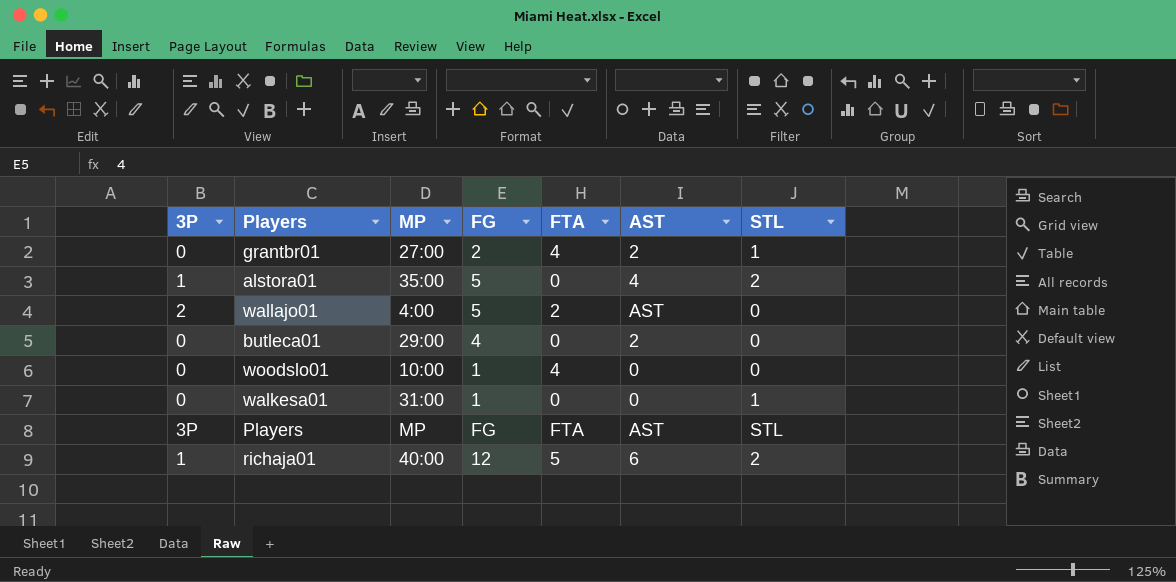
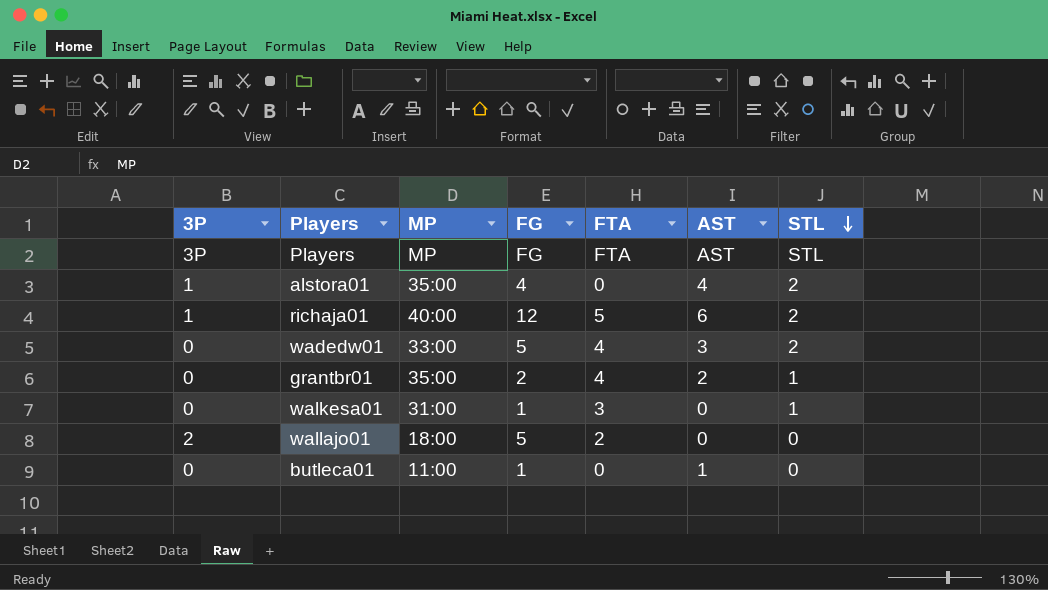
row order: none -> STL descending
row woodslo01: 0 | 10:00 | 1 | 4 | 0 | 0 -> none
alstora01 | FG: 5 -> 4
row wadedw01: none -> 0 | 33:00 | 5 | 4 | 3 | 2
grantbr01 | MP: 27:00 -> 35:00
walkesa01 | FTA: 0 -> 3
wallajo01 | MP: 4:00 -> 18:00
wallajo01 | AST: AST -> 0
butleca01 | MP: 29:00 -> 11:00
butleca01 | FG: 4 -> 1
butleca01 | AST: 2 -> 1

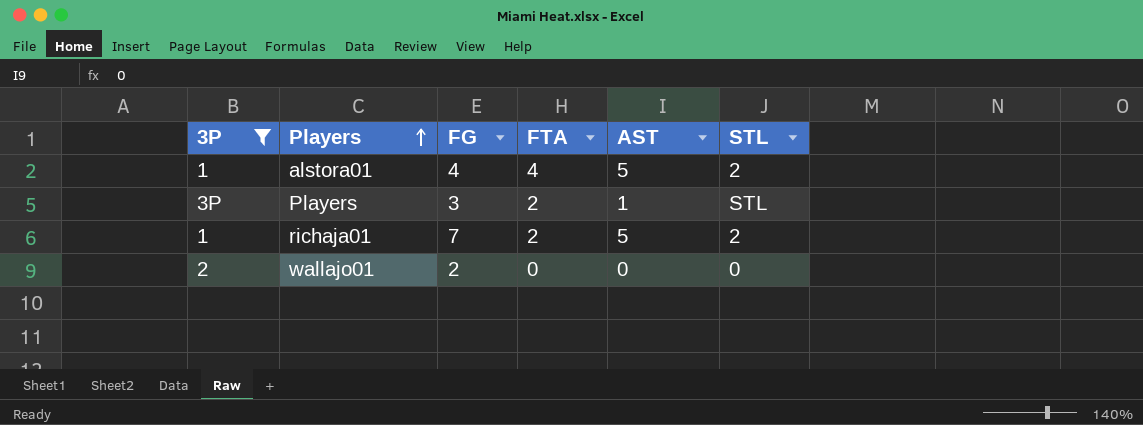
filter: none -> 3P != 0
row order: STL descending -> Players ascending
column MP | position: 3 -> none
alstora01 | FTA: 0 -> 4
alstora01 | AST: 4 -> 5
Players | FG: FG -> 3
Players | FTA: FTA -> 2
Players | AST: AST -> 1
richaja01 | FG: 12 -> 7
richaja01 | FTA: 5 -> 2
richaja01 | AST: 6 -> 5
wallajo01 | FG: 5 -> 2
wallajo01 | FTA: 2 -> 0

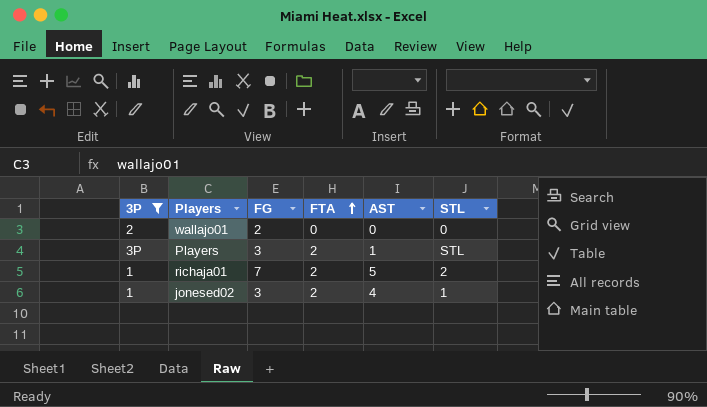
row order: Players ascending -> FTA ascending
row alstora01: 1 | 4 | 4 | 5 | 2 -> none
row jonesed02: none -> 1 | 3 | 2 | 4 | 1

